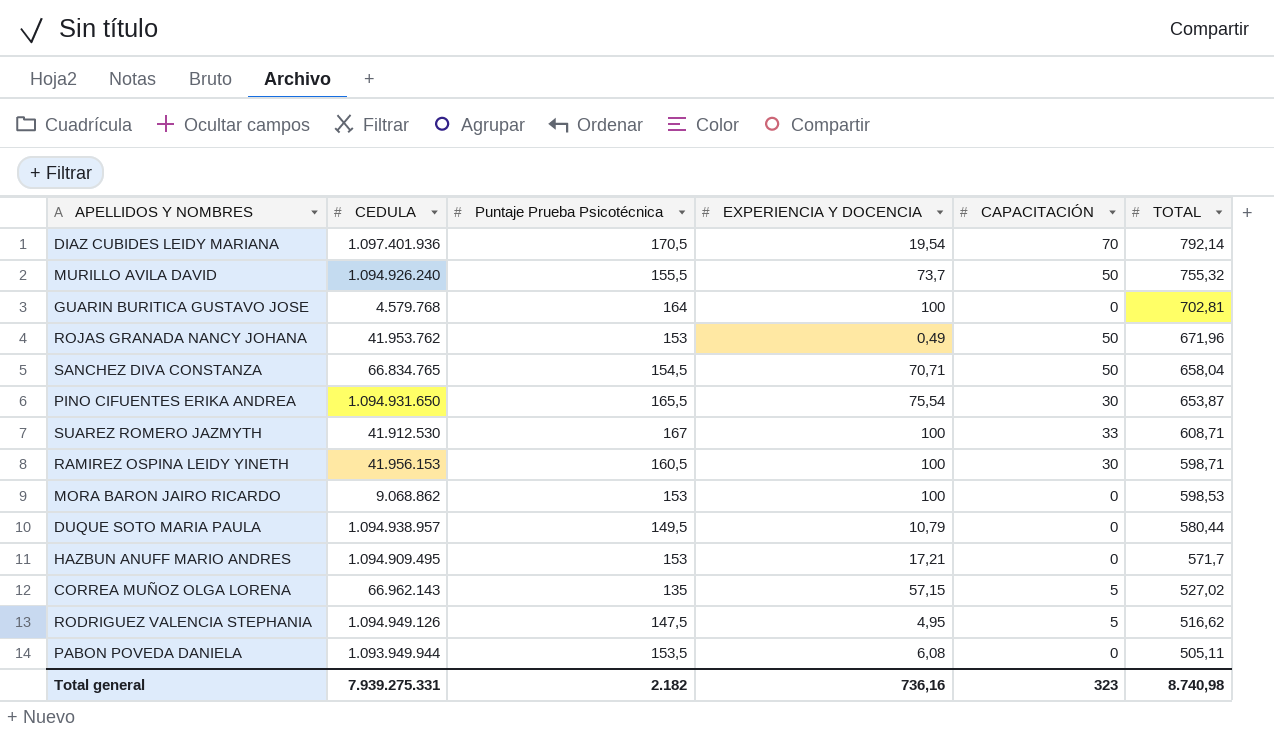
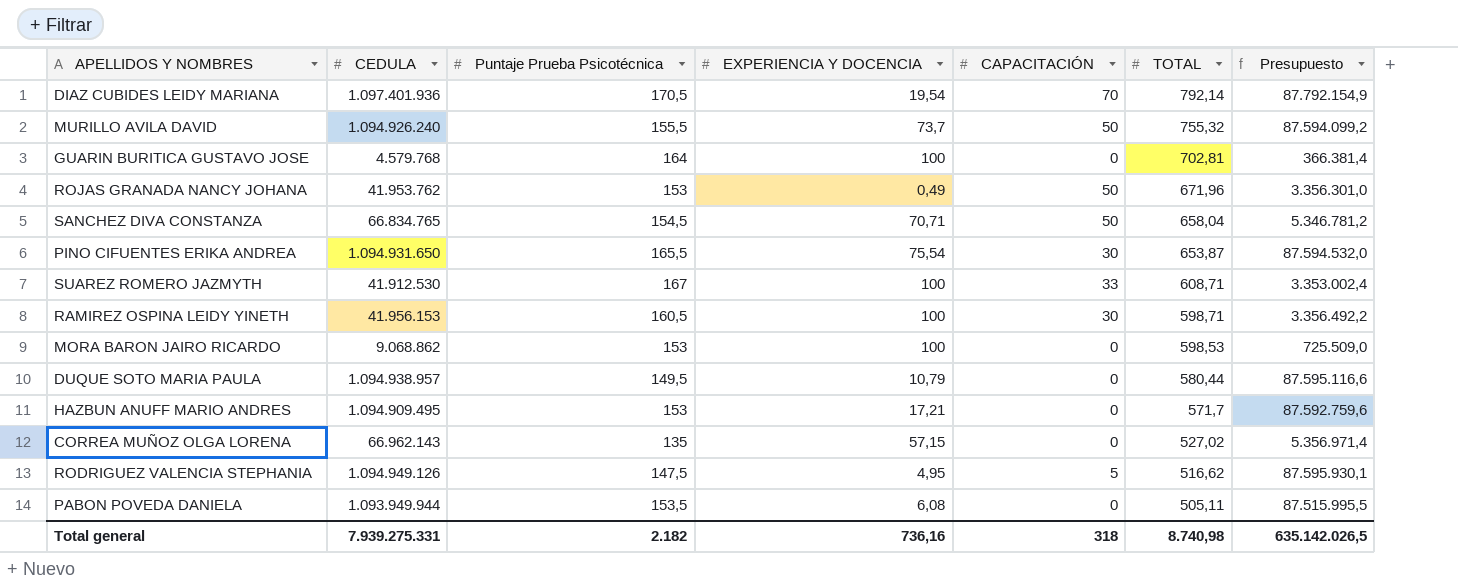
column Presupuesto | formula: none -> [CEDULA] * 0,08
CORREA MUÑOZ OLGA LORENA | CAPACITACIÓN: 5 -> 0
Total general | CAPACITACIÓN: 323 -> 318

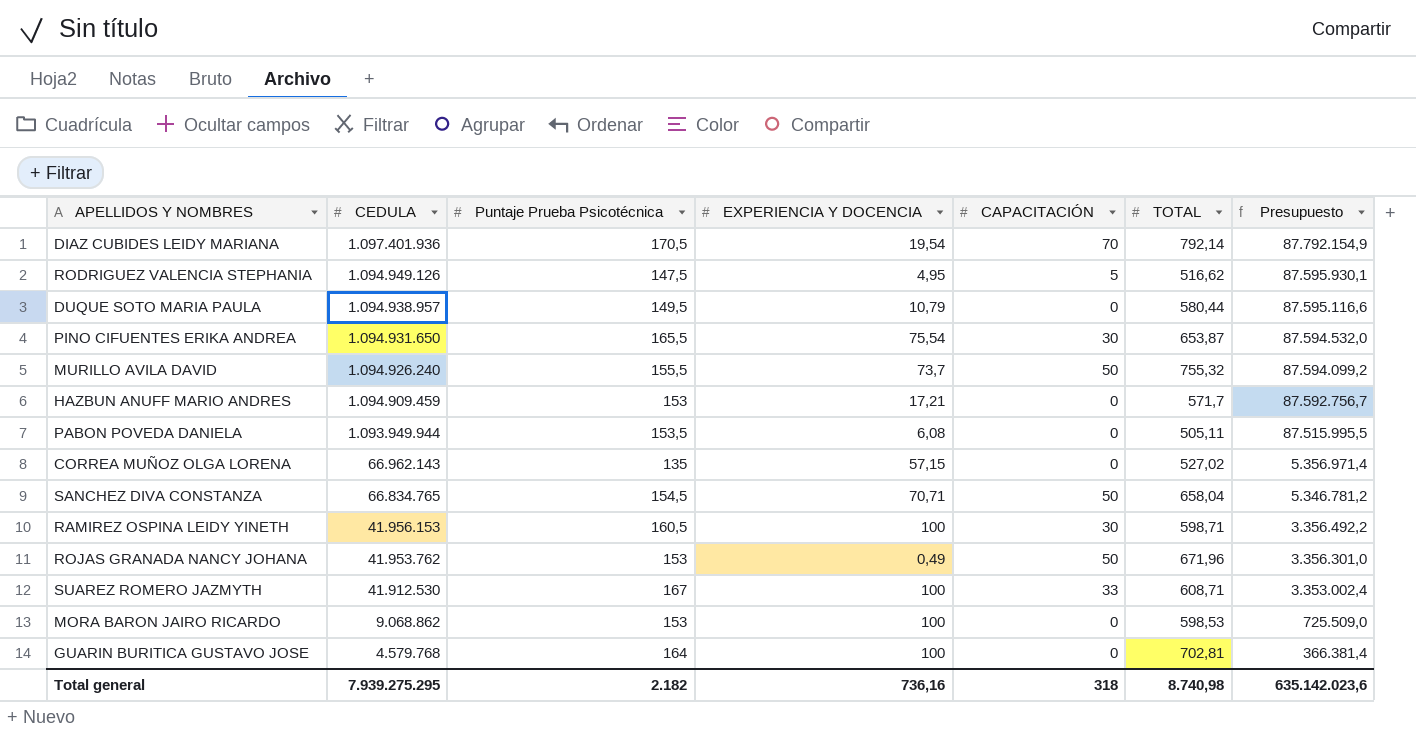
row order: TOTAL descending -> CEDULA descending
HAZBUN ANUFF MARIO ANDRES | CEDULA: 1.094.909.495 -> 1.094.909.459
HAZBUN ANUFF MARIO ANDRES | Presupuesto: 87.592.759,6 -> 87.592.756,7
Total general | CEDULA: 7.939.275.331 -> 7.939.275.295
Total general | Presupuesto: 635.142.026,5 -> 635.142.023,6

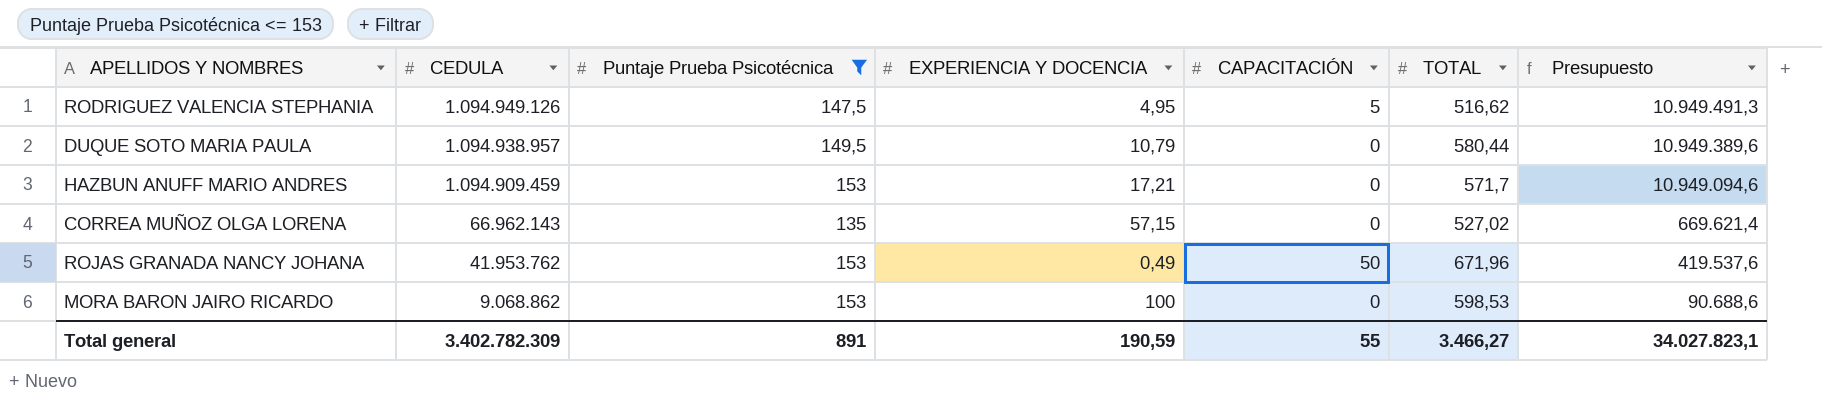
filter: none -> Puntaje Prueba Psicotécnica <= 153
column Presupuesto | formula: [CEDULA] * 0,08 -> [CEDULA] * 0,01
Total general | CEDULA: 7.939.275.295 -> 3.402.782.309
Total general | Puntaje Prueba Psicotécnica: 2.182 -> 891
Total general | EXPERIENCIA Y DOCENCIA: 736,16 -> 190,59
Total general | CAPACITACIÓN: 318 -> 55
Total general | TOTAL: 8.740,98 -> 3.466,27
Total general | Presupuesto: 635.142.023,6 -> 34.027.823,1

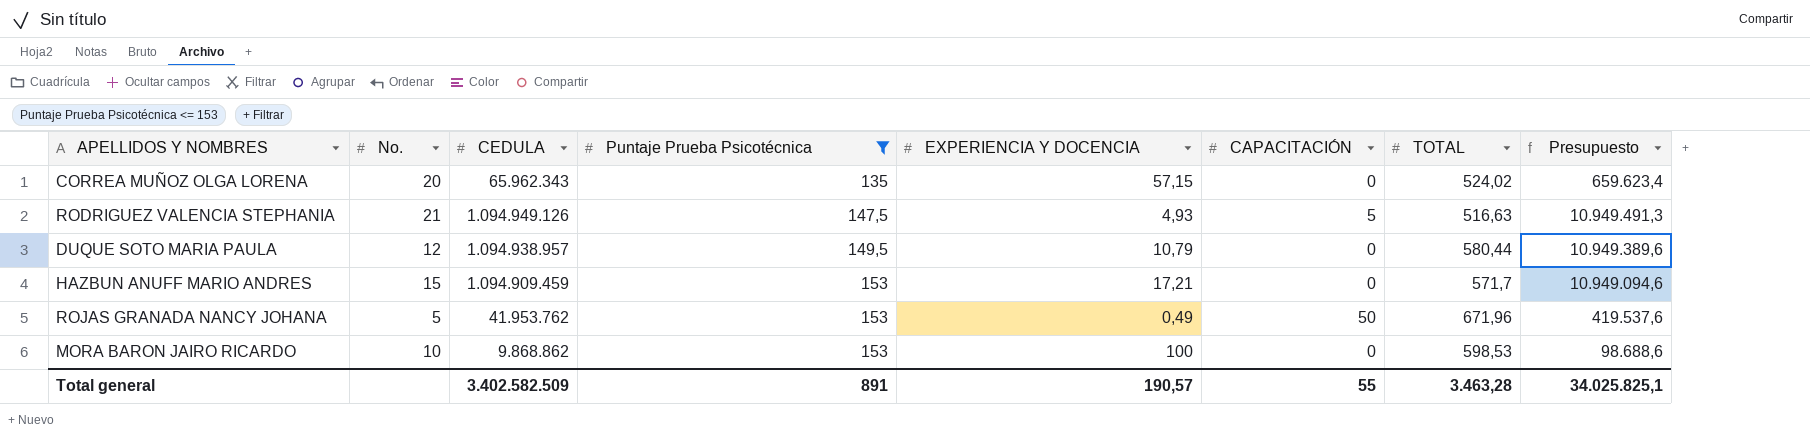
row order: CEDULA descending -> Puntaje Prueba Psicotécnica ascending
column No. | position: none -> 2
CORREA MUÑOZ OLGA LORENA | CEDULA: 66.962.143 -> 65.962.343
CORREA MUÑOZ OLGA LORENA | TOTAL: 527,02 -> 524,02
CORREA MUÑOZ OLGA LORENA | Presupuesto: 669.621,4 -> 659.623,4
RODRIGUEZ VALENCIA STEPHANIA | EXPERIENCIA Y DOCENCIA: 4,95 -> 4,93
RODRIGUEZ VALENCIA STEPHANIA | TOTAL: 516,62 -> 516,63
MORA BARON JAIRO RICARDO | CEDULA: 9.068.862 -> 9.868.862
MORA BARON JAIRO RICARDO | Presupuesto: 90.688,6 -> 98.688,6
Total general | CEDULA: 3.402.782.309 -> 3.402.582.509
Total general | EXPERIENCIA Y DOCENCIA: 190,59 -> 190,57
Total general | TOTAL: 3.466,27 -> 3.463,28
Total general | Presupuesto: 34.027.823,1 -> 34.025.825,1

